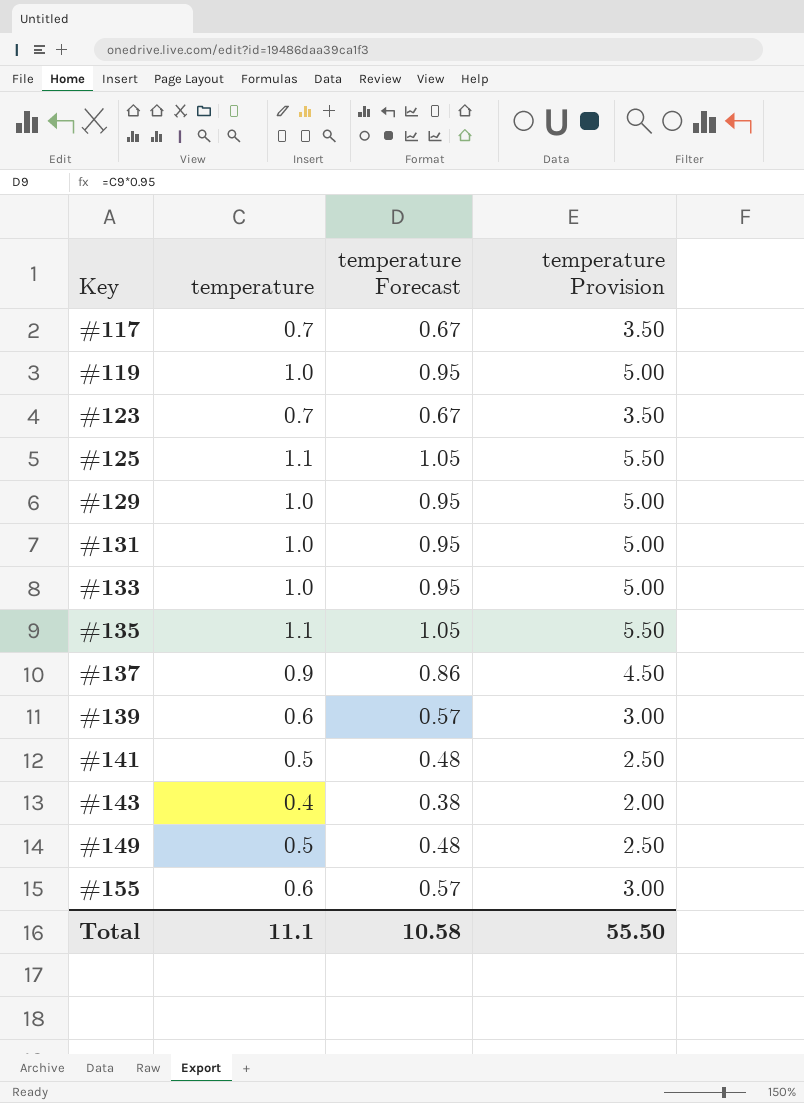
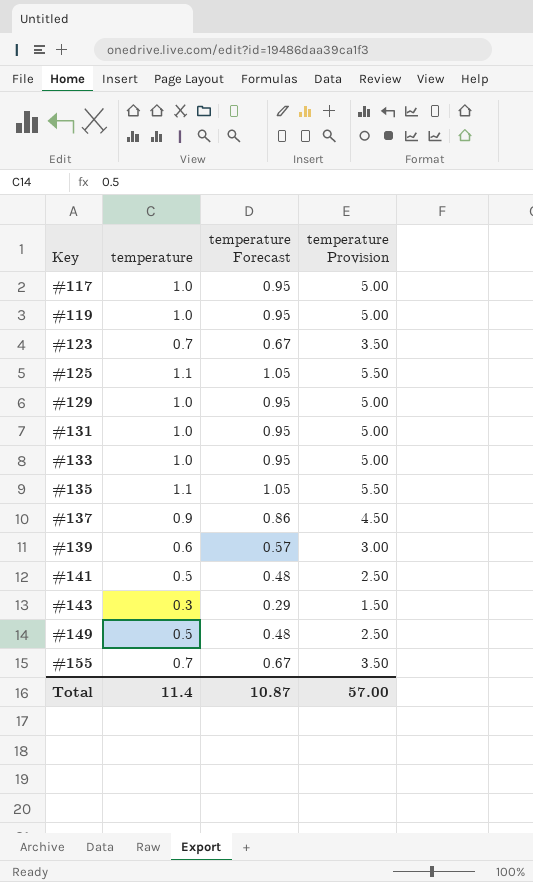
#117 | temperature: 0.7 -> 1.0
#117 | temperature Forecast: 0.67 -> 0.95
#117 | temperature Provision: 3.50 -> 5.00
#143 | temperature: 0.4 -> 0.3
#143 | temperature Forecast: 0.38 -> 0.29
#143 | temperature Provision: 2.00 -> 1.50
#155 | temperature: 0.6 -> 0.7
#155 | temperature Forecast: 0.57 -> 0.67
#155 | temperature Provision: 3.00 -> 3.50
Total | temperature: 11.1 -> 11.4
Total | temperature Forecast: 10.58 -> 10.87
Total | temperature Provision: 55.50 -> 57.00

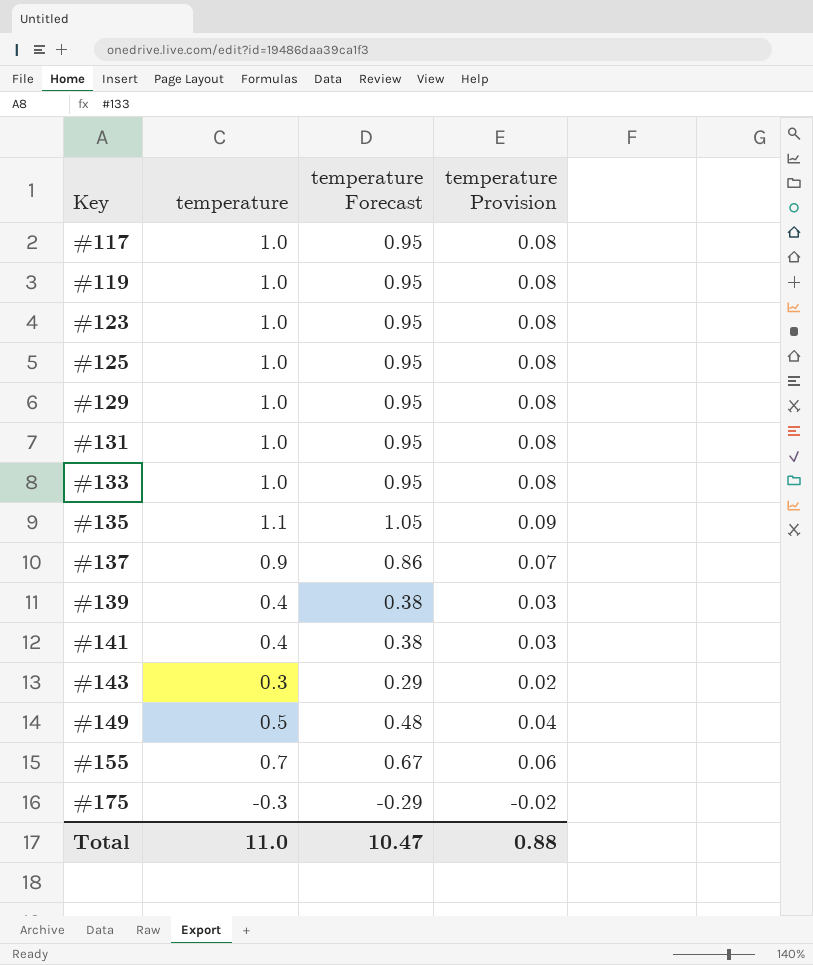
column temperature Provision | formula: [temperature] * 5 -> [temperature] * 0.08
#123 | temperature: 0.7 -> 1.0
#123 | temperature Forecast: 0.67 -> 0.95
#125 | temperature: 1.1 -> 1.0
#125 | temperature Forecast: 1.05 -> 0.95
#139 | temperature: 0.6 -> 0.4
#139 | temperature Forecast: 0.57 -> 0.38
#141 | temperature: 0.5 -> 0.4
#141 | temperature Forecast: 0.48 -> 0.38
row #175: none -> -0.3 | -0.29 | -0.02
Total | temperature: 11.4 -> 11.0
Total | temperature Forecast: 10.87 -> 10.47
Total | temperature Provision: 57.00 -> 0.88

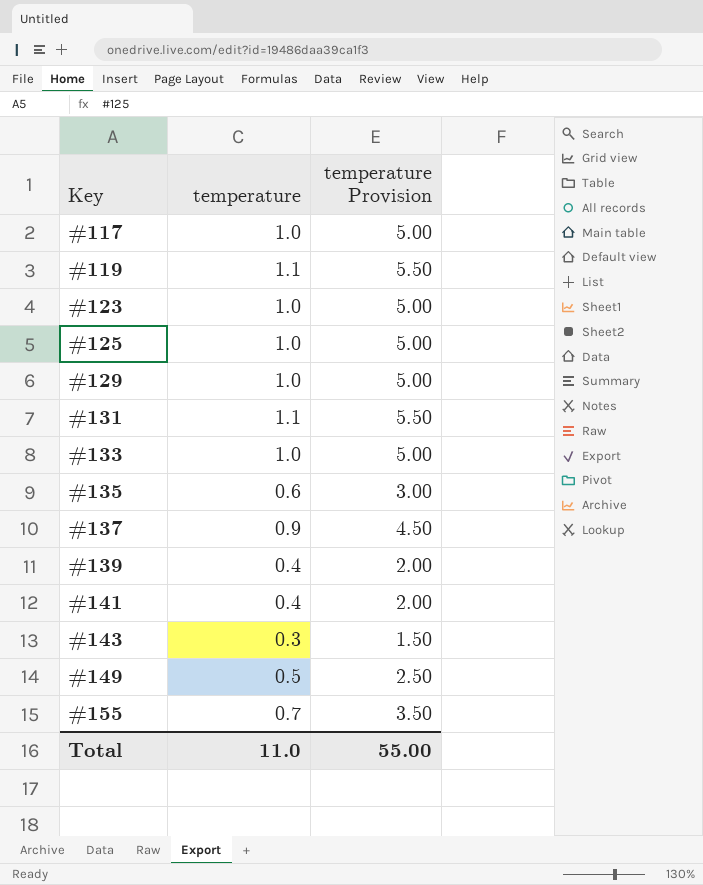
column temperature Forecast | formula: [temperature] * 0.95 -> none
column temperature Provision | formula: [temperature] * 0.08 -> [temperature] * 5
row #175: -0.3 | -0.29 | -0.02 -> none
#119 | temperature: 1.0 -> 1.1
#131 | temperature: 1.0 -> 1.1
#135 | temperature: 1.1 -> 0.6
Total | temperature Provision: 0.88 -> 55.00

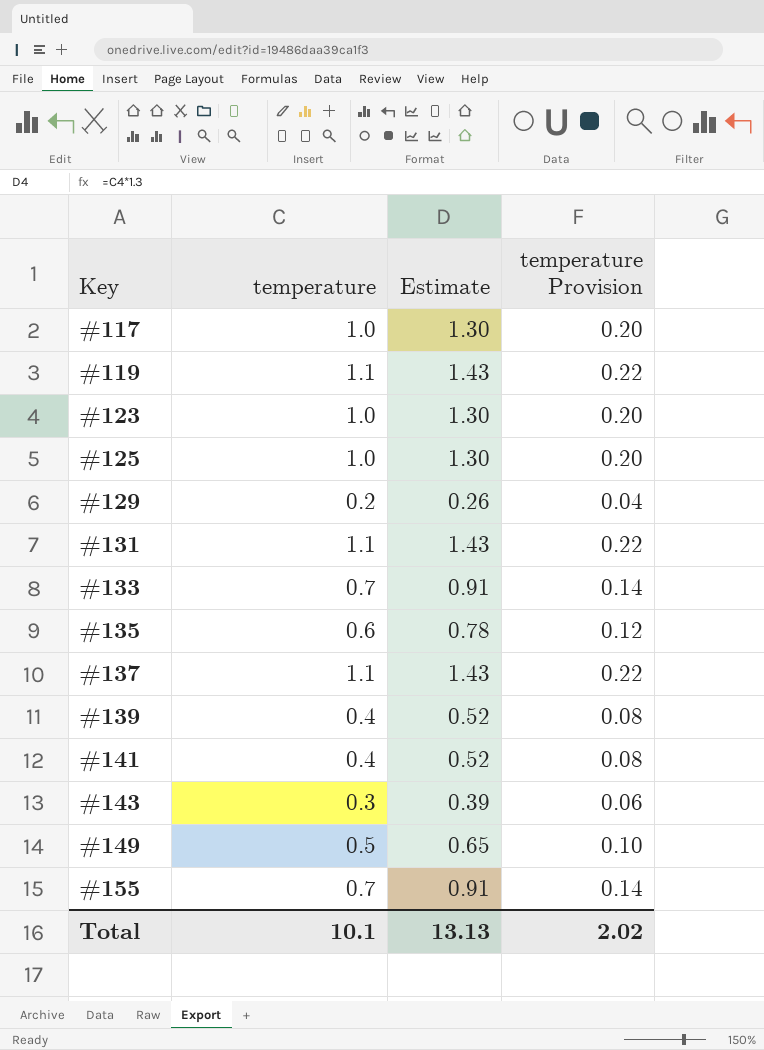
column Estimate | formula: none -> [temperature] * 1.3
column temperature Provision | formula: [temperature] * 5 -> [temperature] * 0.2
#129 | temperature: 1.0 -> 0.2
#133 | temperature: 1.0 -> 0.7
#137 | temperature: 0.9 -> 1.1
Total | temperature: 11.0 -> 10.1
Total | temperature Provision: 55.00 -> 2.02

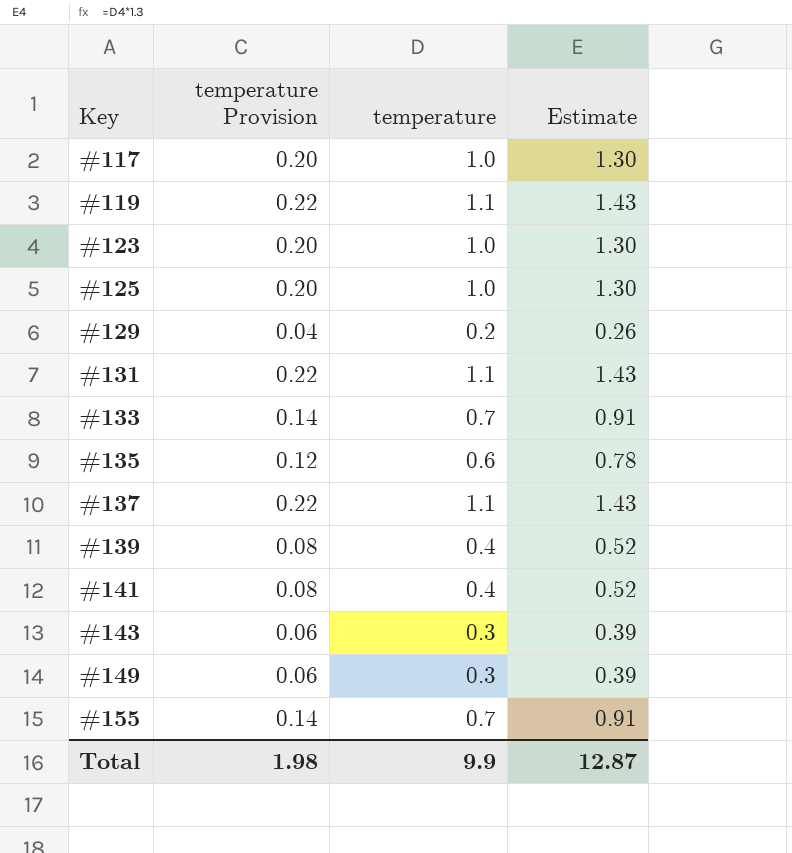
column temperature Provision | position: 4 -> 2
#149 | temperature Provision: 0.10 -> 0.06
#149 | temperature: 0.5 -> 0.3
#149 | Estimate: 0.65 -> 0.39
Total | temperature Provision: 2.02 -> 1.98
Total | temperature: 10.1 -> 9.9
Total | Estimate: 13.13 -> 12.87

